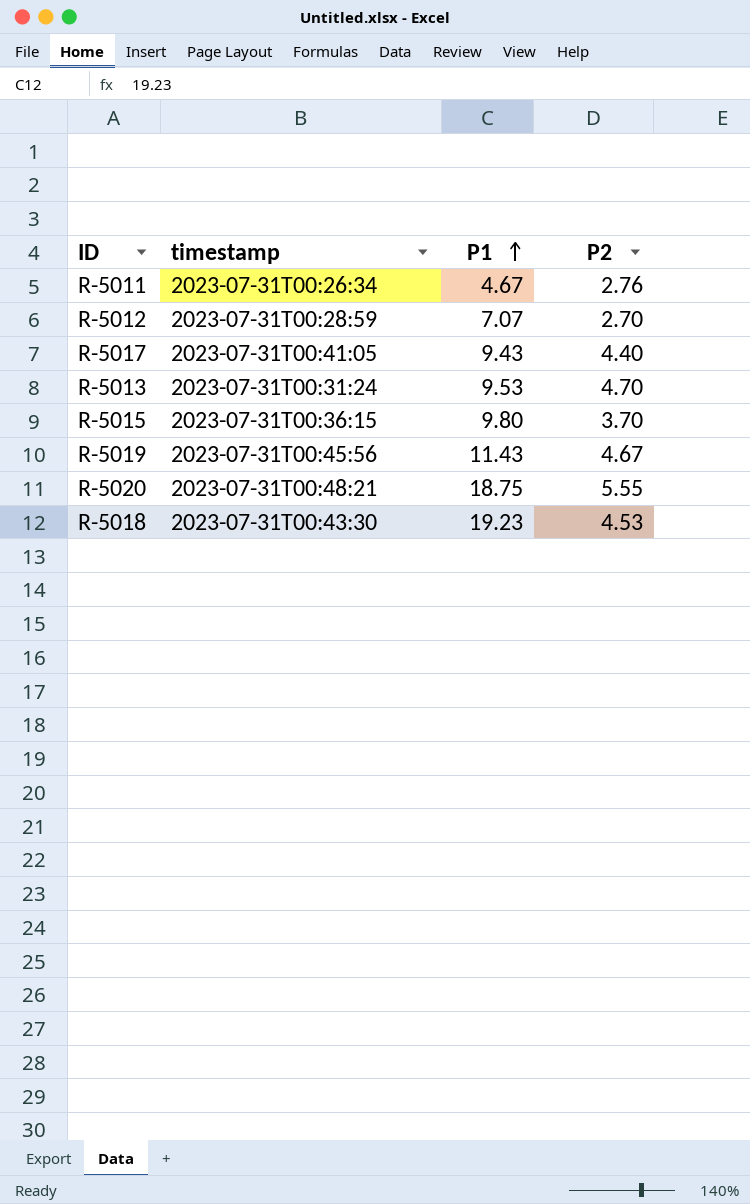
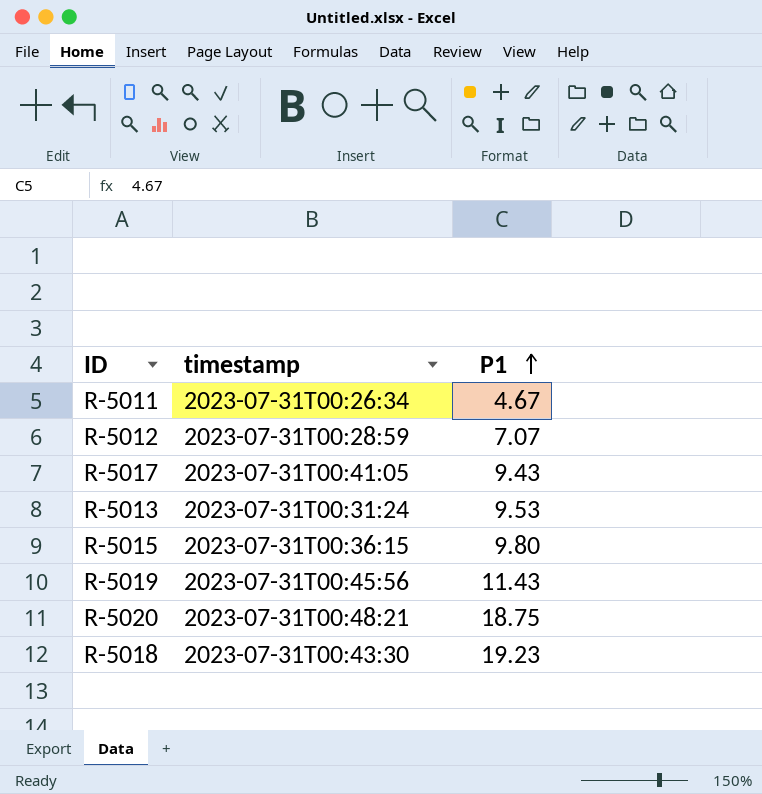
column P2 | position: 4 -> none

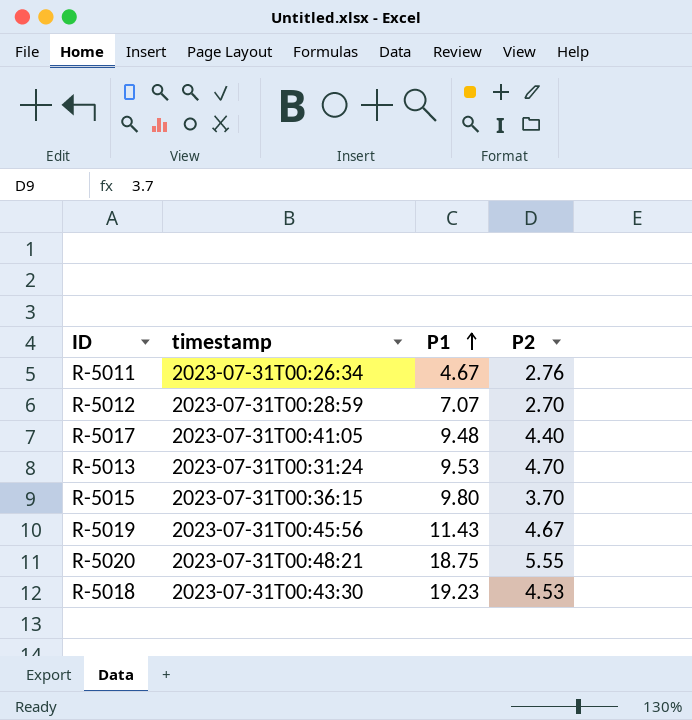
column P2 | position: none -> 4
R-5017 | P1: 9.43 -> 9.48

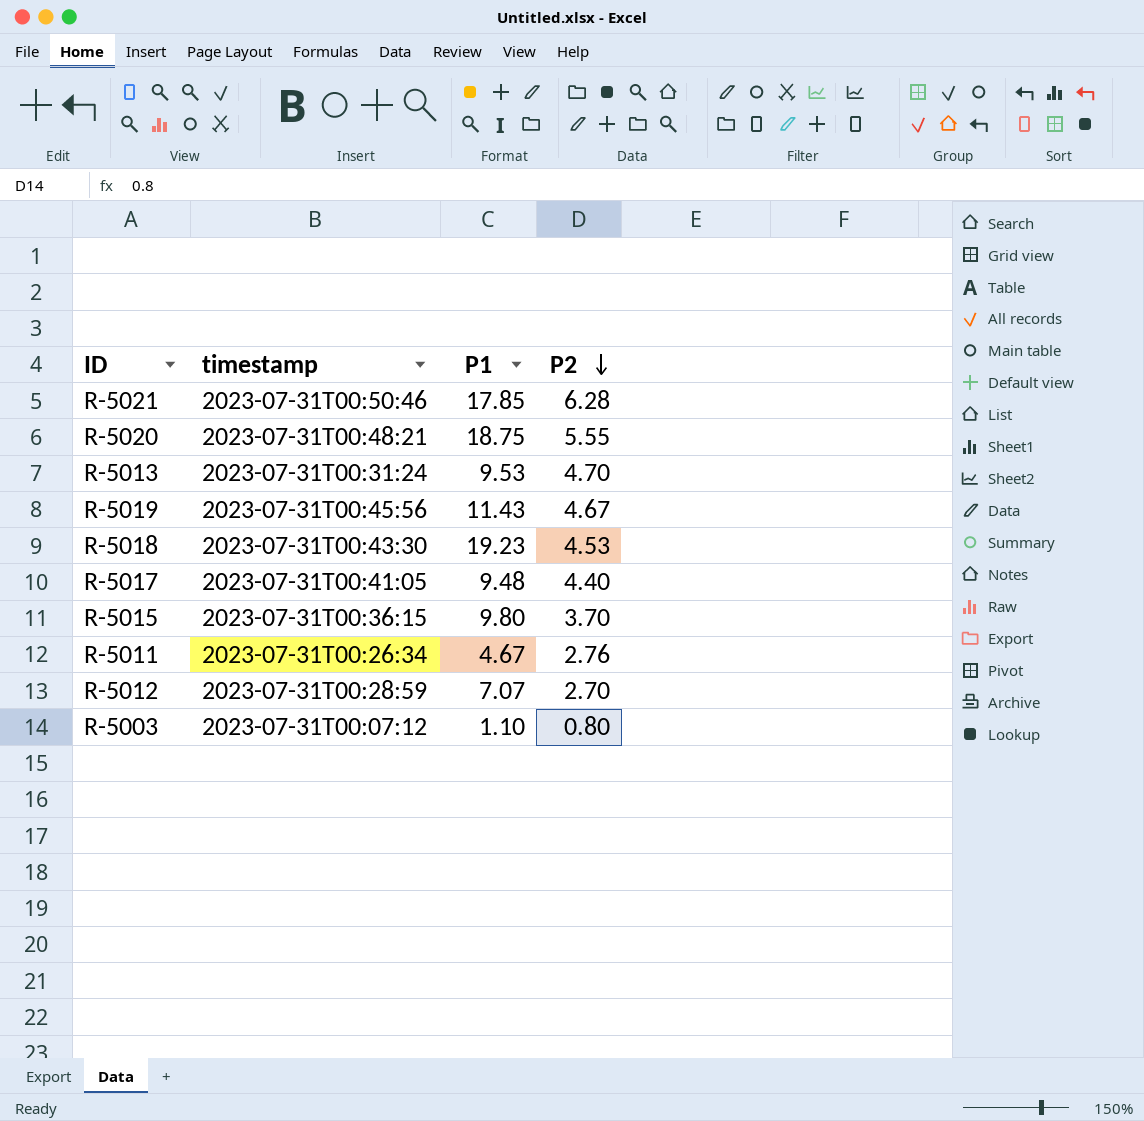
row order: P1 ascending -> P2 descending
row R-5021: none -> 2023-07-31T00:50:46 | 17.85 | 6.28
row R-5003: none -> 2023-07-31T00:07:12 | 1.10 | 0.80

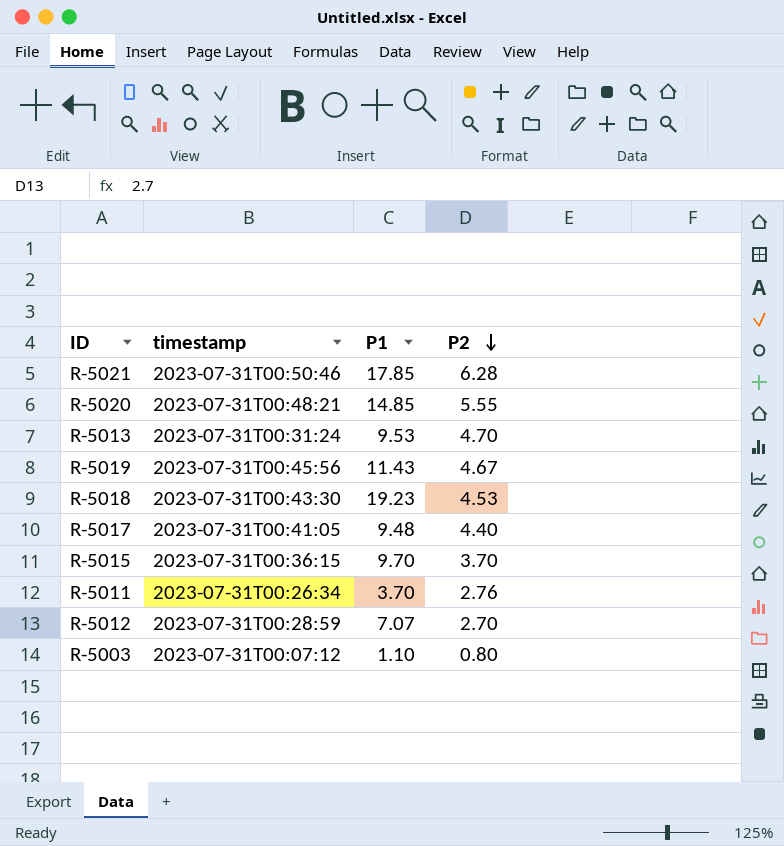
R-5020 | P1: 18.75 -> 14.85
R-5015 | P1: 9.80 -> 9.70
R-5011 | P1: 4.67 -> 3.70

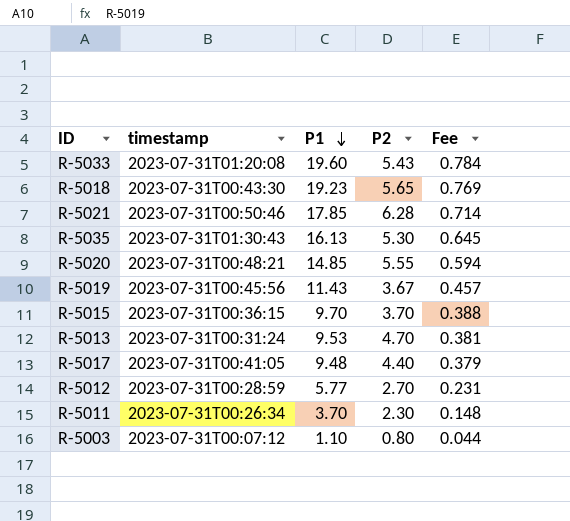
row order: P2 descending -> P1 descending
column Fee | formula: none -> [P1] * 0.04
row R-5033: none -> 2023-07-31T01:20:08 | 19.60 | 5.43 | 0.784
R-5018 | P2: 4.53 -> 5.65
row R-5035: none -> 2023-07-31T01:30:43 | 16.13 | 5.30 | 0.645
R-5019 | P2: 4.67 -> 3.67
R-5012 | P1: 7.07 -> 5.77
R-5011 | P2: 2.76 -> 2.30

